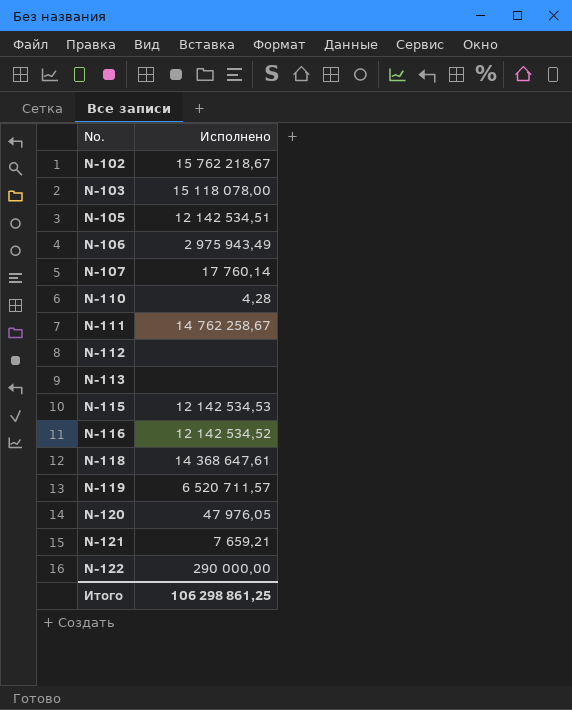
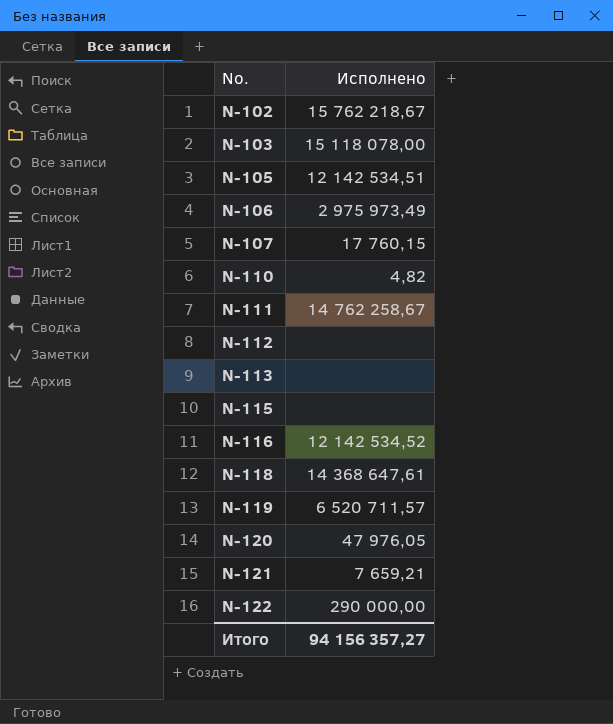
N-106 | Исполнено: 2 975 943,49 -> 2 975 973,49
N-107 | Исполнено: 17 760,14 -> 17 760,15
N-110 | Исполнено: 4,28 -> 4,82
N-115 | Исполнено: 12 142 534,53 -> none
Итого | Исполнено: 106 298 861,25 -> 94 156 357,27

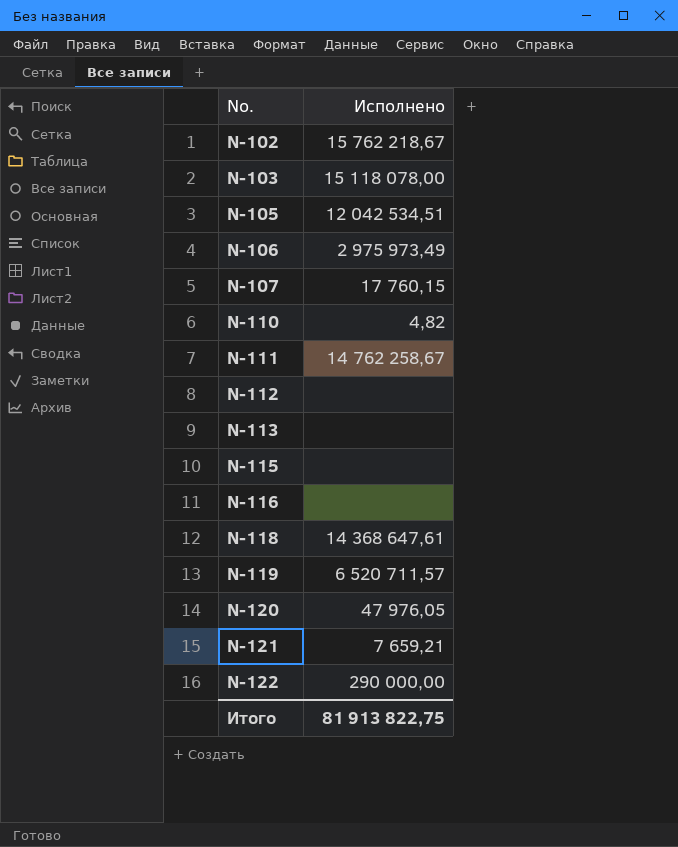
N-105 | Исполнено: 12 142 534,51 -> 12 042 534,51
N-116 | Исполнено: 12 142 534,52 -> none
Итого | Исполнено: 94 156 357,27 -> 81 913 822,75

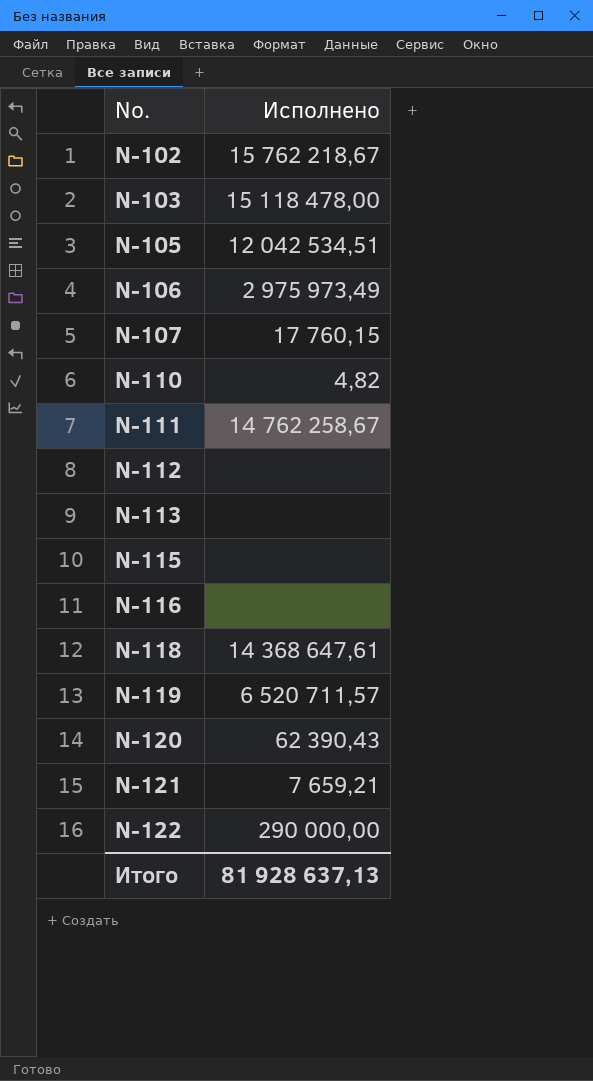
N-103 | Исполнено: 15 118 078,00 -> 15 118 478,00
N-120 | Исполнено: 47 976,05 -> 62 390,43
Итого | Исполнено: 81 913 822,75 -> 81 928 637,13

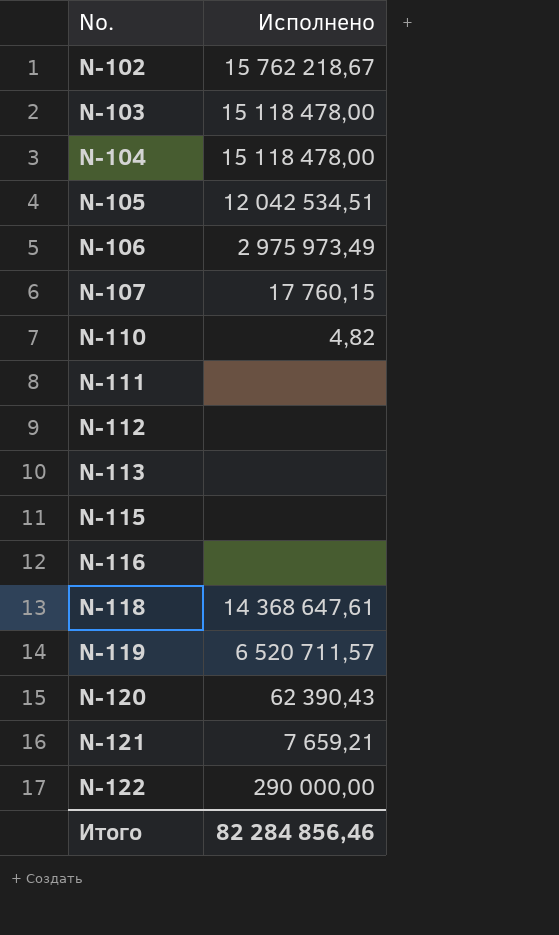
row N-104: none -> 15 118 478,00
N-111 | Исполнено: 14 762 258,67 -> none
Итого | Исполнено: 81 928 637,13 -> 82 284 856,46

